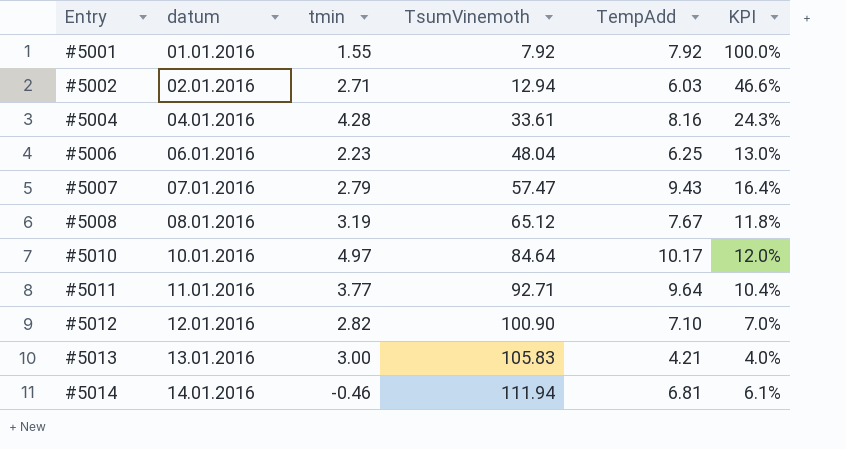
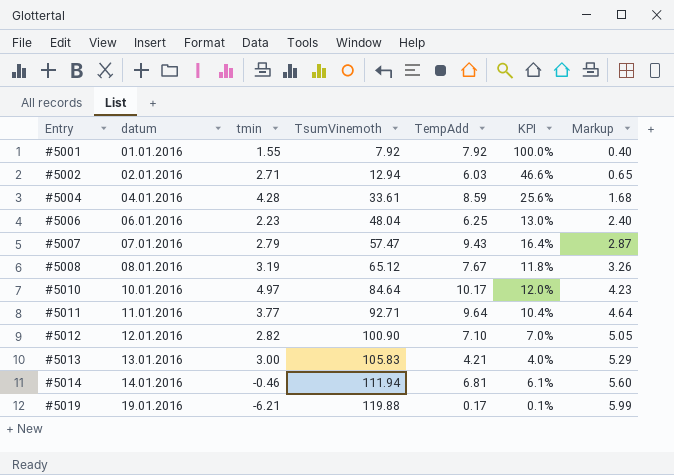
column Markup | formula: none -> [TsumVinemoth] * 0.05
#5004 | TempAdd: 8.16 -> 8.59
#5004 | KPI: 24.3% -> 25.6%
row #5019: none -> 19.01.2016 | -6.21 | 119.88 | 0.17 | 0.1% | 5.99

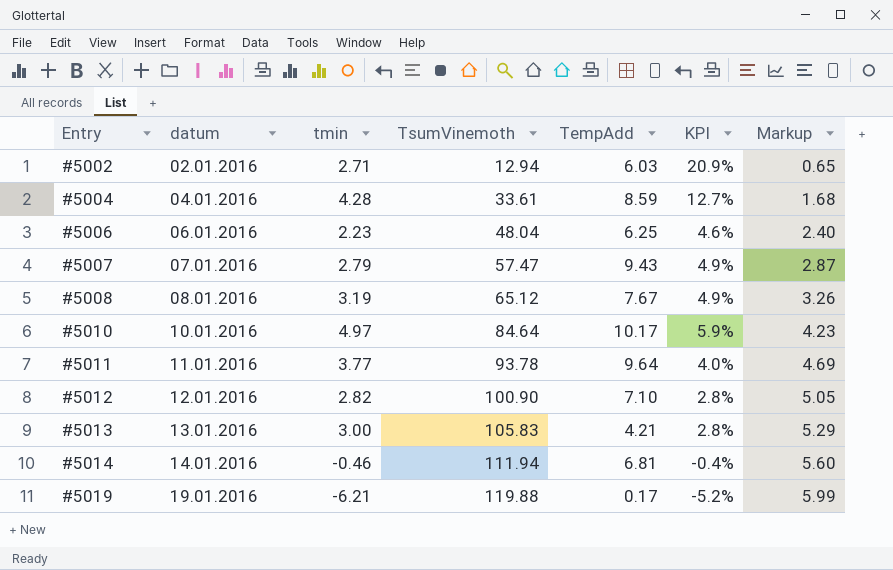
column KPI | formula: [TempAdd] / [TsumVinemoth] -> [tmin] / [TsumVinemoth]
row #5001: 01.01.2016 | 1.55 | 7.92 | 7.92 | 100.0% | 0.40 -> none
#5011 | TsumVinemoth: 92.71 -> 93.78
#5011 | Markup: 4.64 -> 4.69

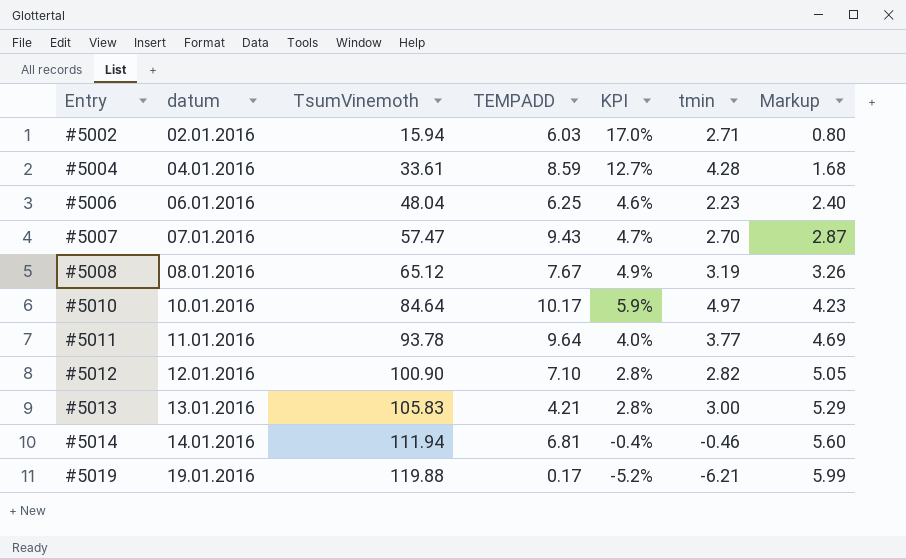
column name: TempAdd -> TEMPADD
column tmin | position: 3 -> 6
#5002 | TsumVinemoth: 12.94 -> 15.94
#5002 | KPI: 20.9% -> 17.0%
#5002 | Markup: 0.65 -> 0.80
#5007 | KPI: 4.9% -> 4.7%
#5007 | tmin: 2.79 -> 2.70

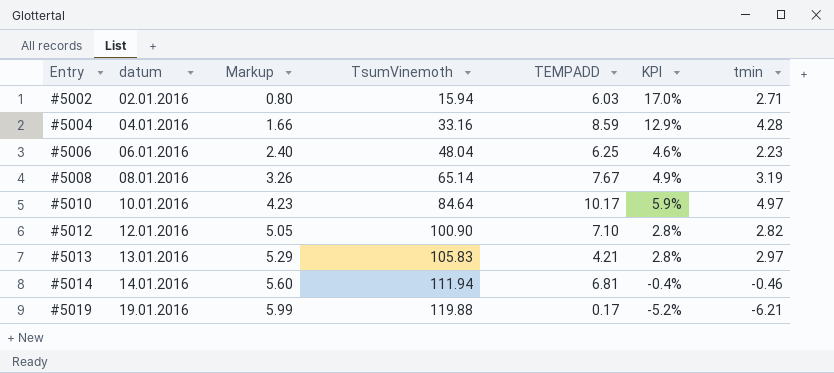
column Markup | position: 7 -> 3
row #5007: 07.01.2016 | 57.47 | 9.43 | 4.7% | 2.70 | 2.87 -> none
row #5011: 11.01.2016 | 93.78 | 9.64 | 4.0% | 3.77 | 4.69 -> none
#5004 | Markup: 1.68 -> 1.66
#5004 | TsumVinemoth: 33.61 -> 33.16
#5004 | KPI: 12.7% -> 12.9%
#5008 | TsumVinemoth: 65.12 -> 65.14
#5013 | tmin: 3.00 -> 2.97

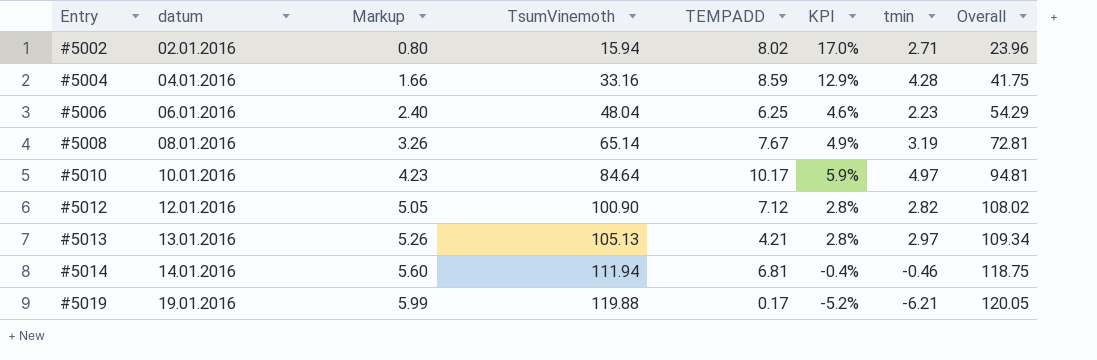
column Overall | formula: none -> [TsumVinemoth] + [TEMPADD]
#5002 | TEMPADD: 6.03 -> 8.02
#5012 | TEMPADD: 7.10 -> 7.12
#5013 | Markup: 5.29 -> 5.26
#5013 | TsumVinemoth: 105.83 -> 105.13

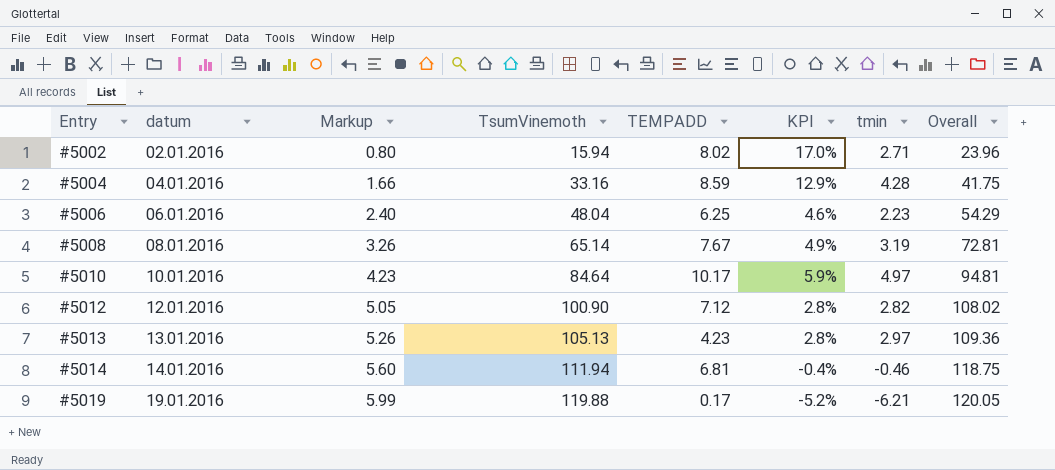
#5013 | TEMPADD: 4.21 -> 4.23
#5013 | Overall: 109.34 -> 109.36

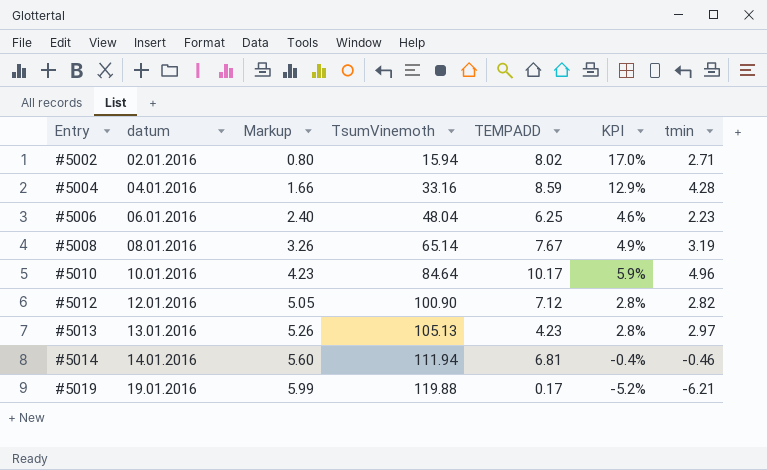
column Overall | formula: [TsumVinemoth] + [TEMPADD] -> none
#5010 | tmin: 4.97 -> 4.96

